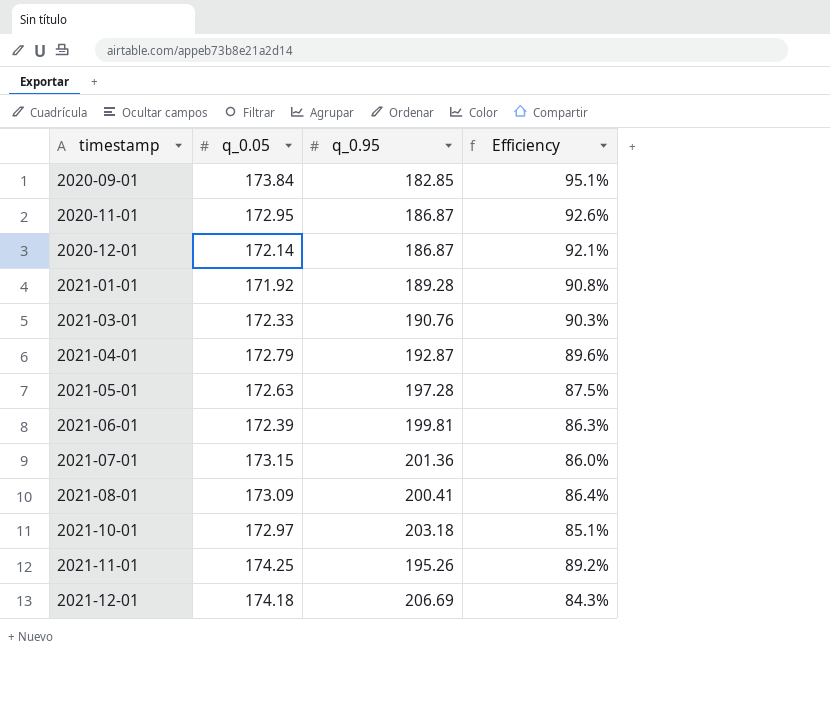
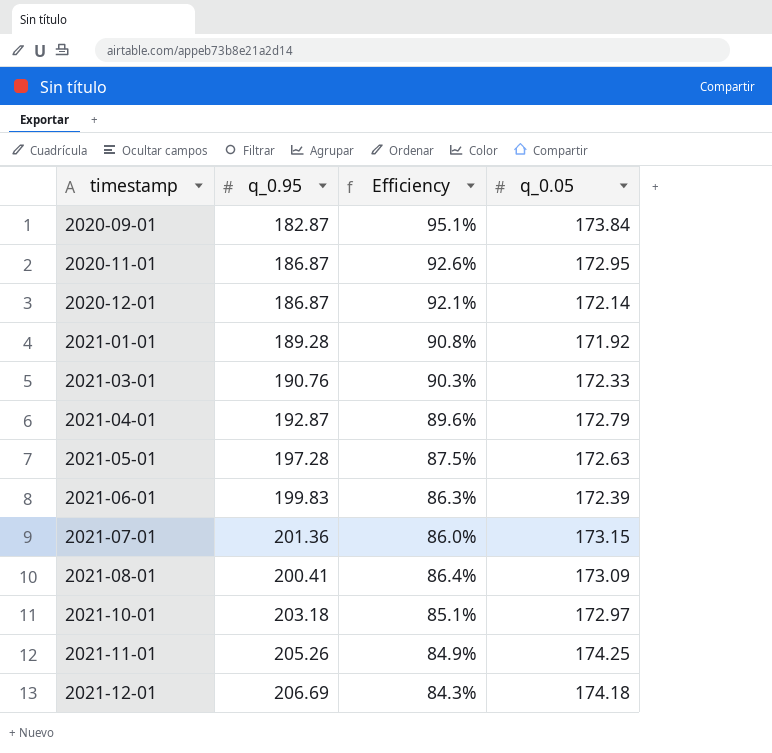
column q_0.05 | position: 2 -> 4
2020-09-01 | q_0.95: 182.85 -> 182.87
2021-06-01 | q_0.95: 199.81 -> 199.83
2021-11-01 | q_0.95: 195.26 -> 205.26
2021-11-01 | Efficiency: 89.2% -> 84.9%

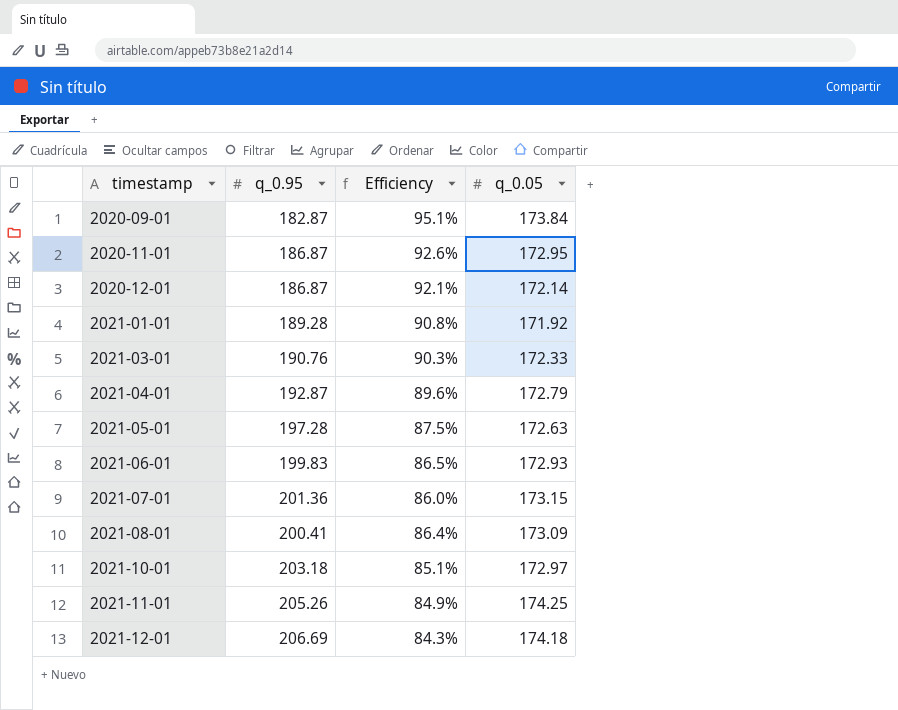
2021-06-01 | Efficiency: 86.3% -> 86.5%
2021-06-01 | q_0.05: 172.39 -> 172.93

